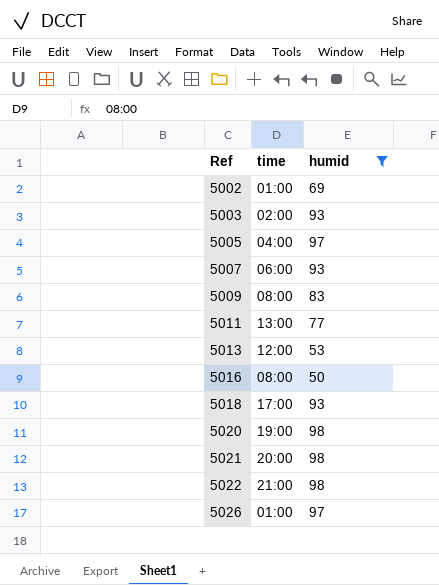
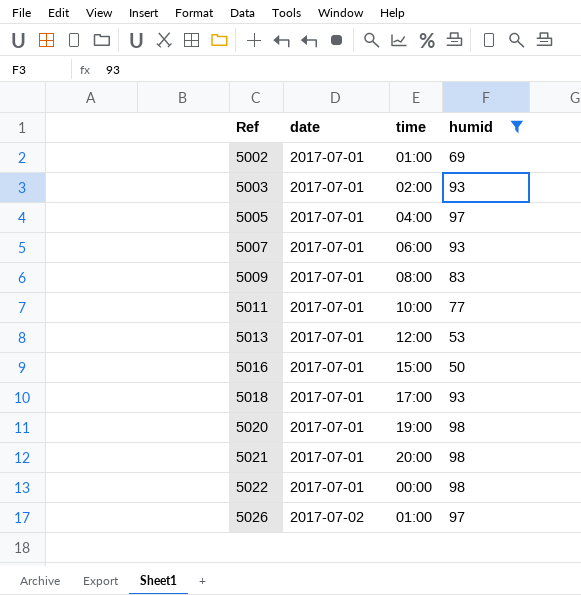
column date | position: none -> 2
5011 | time: 13:00 -> 10:00
5016 | time: 08:00 -> 15:00
5022 | time: 21:00 -> 00:00

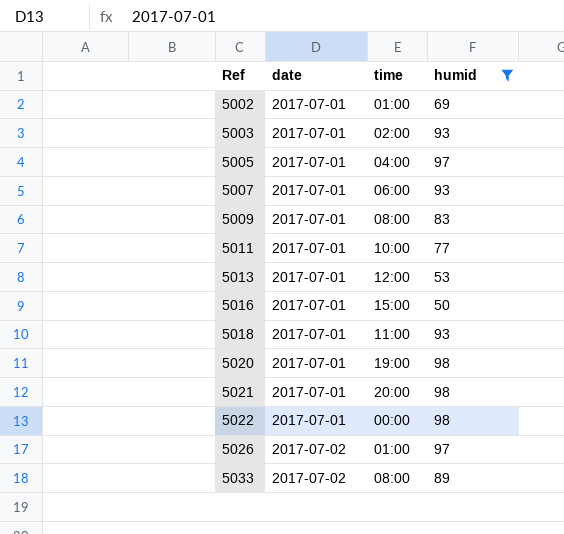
5018 | time: 17:00 -> 11:00
row 5033: none -> 2017-07-02 | 08:00 | 89

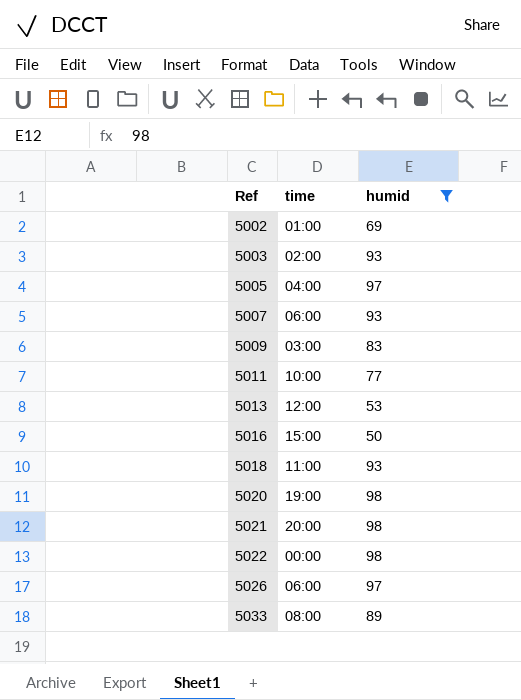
column date | position: 2 -> none
5009 | time: 08:00 -> 03:00
5026 | time: 01:00 -> 06:00

